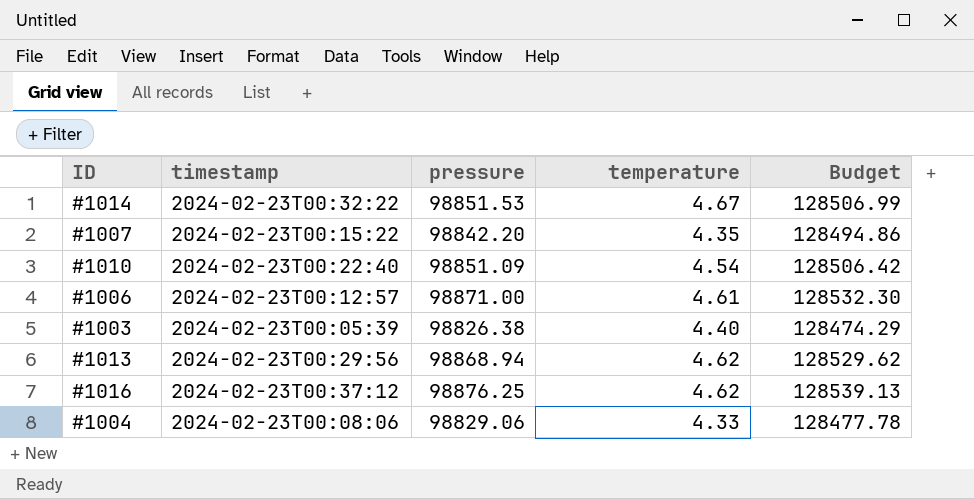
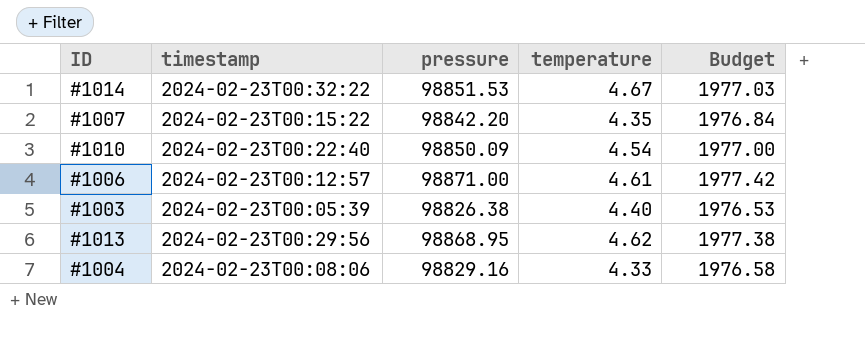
column Budget | formula: [pressure] * 1.3 -> [pressure] * 0.02
row #1016: 2024-02-23T00:37:12 | 98876.25 | 4.62 | 128539.13 -> none
#1010 | pressure: 98851.09 -> 98850.09
#1013 | pressure: 98868.94 -> 98868.95
#1004 | pressure: 98829.06 -> 98829.16

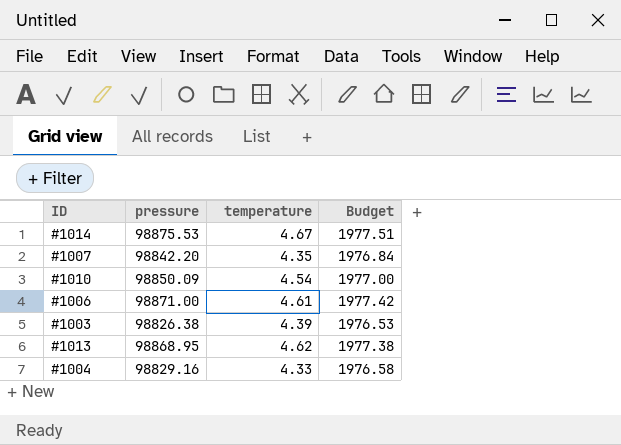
column timestamp | position: 2 -> none
#1014 | pressure: 98851.53 -> 98875.53
#1014 | Budget: 1977.03 -> 1977.51
#1003 | temperature: 4.40 -> 4.39

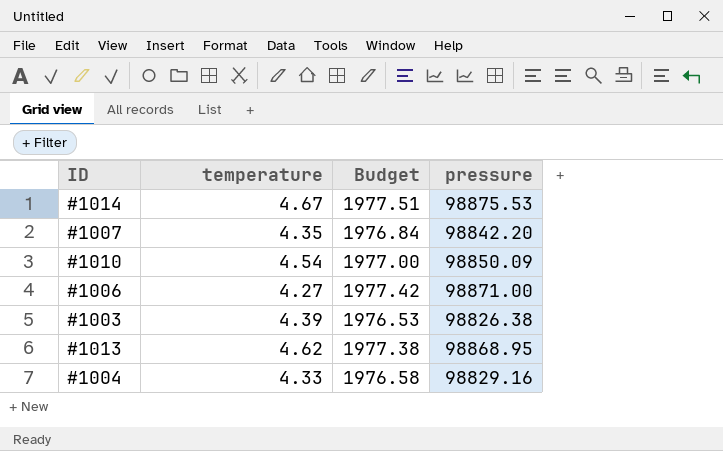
column pressure | position: 2 -> 4
#1006 | temperature: 4.61 -> 4.27

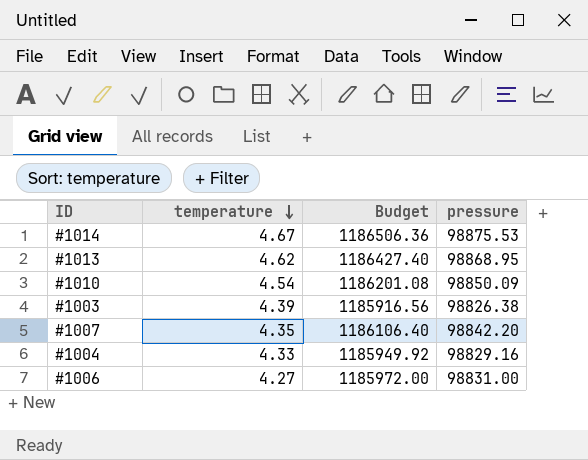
row order: none -> temperature descending
column Budget | formula: [pressure] * 0.02 -> [pressure] * 12
#1006 | pressure: 98871.00 -> 98831.00

